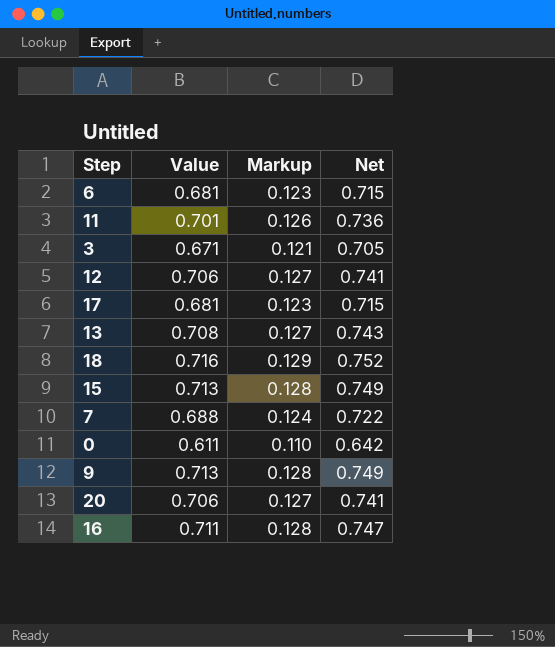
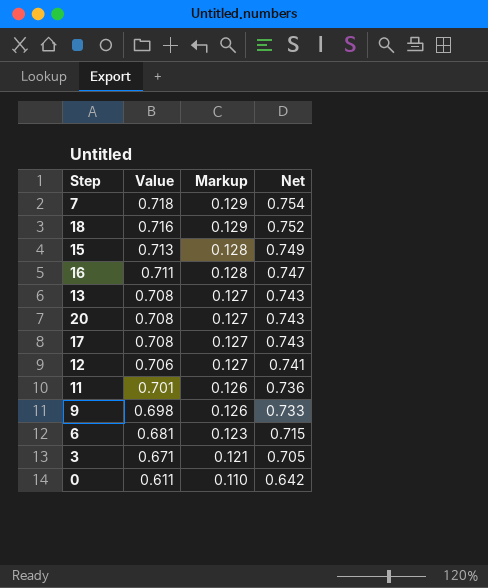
row order: none -> Value descending
7 | Value: 0.688 -> 0.718
7 | Markup: 0.124 -> 0.129
7 | Net: 0.722 -> 0.754
20 | Value: 0.706 -> 0.708
20 | Net: 0.741 -> 0.743
17 | Value: 0.681 -> 0.708
17 | Markup: 0.123 -> 0.127
17 | Net: 0.715 -> 0.743
9 | Value: 0.713 -> 0.698
9 | Markup: 0.128 -> 0.126
9 | Net: 0.749 -> 0.733

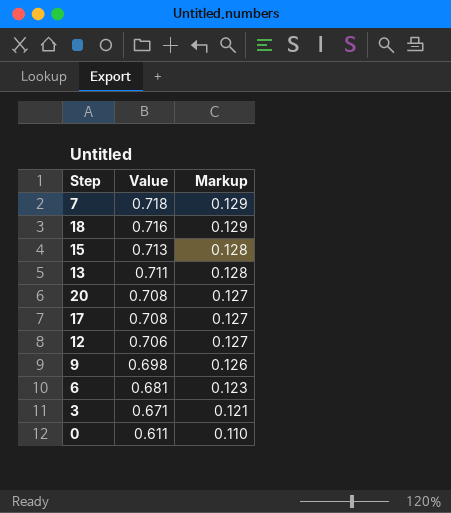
column Net | formula: [Value] * 1.05 -> none
row 16: 0.711 | 0.128 | 0.747 -> none
row 11: 0.701 | 0.126 | 0.736 -> none
13 | Value: 0.708 -> 0.711
13 | Markup: 0.127 -> 0.128

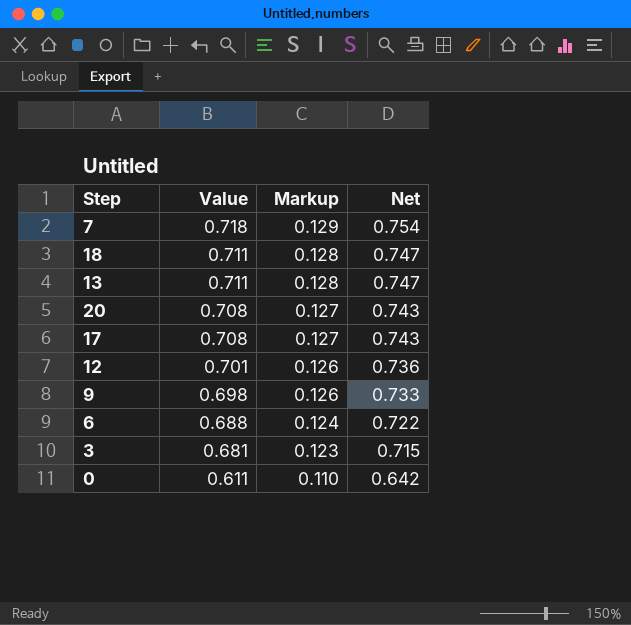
column Net | formula: none -> [Value] * 1.05
row 15: 0.713 | 0.128 -> none
18 | Value: 0.716 -> 0.711
18 | Markup: 0.129 -> 0.128
12 | Value: 0.706 -> 0.701
12 | Markup: 0.127 -> 0.126
6 | Value: 0.681 -> 0.688
6 | Markup: 0.123 -> 0.124
3 | Value: 0.671 -> 0.681
3 | Markup: 0.121 -> 0.123

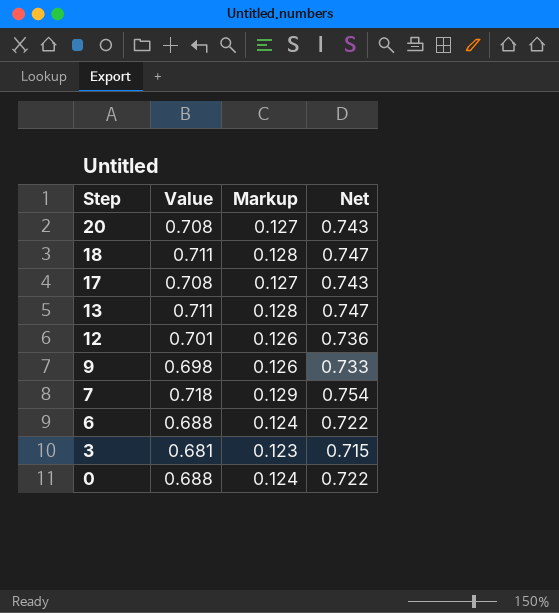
row order: Value descending -> Step descending
0 | Value: 0.611 -> 0.688
0 | Markup: 0.110 -> 0.124
0 | Net: 0.642 -> 0.722

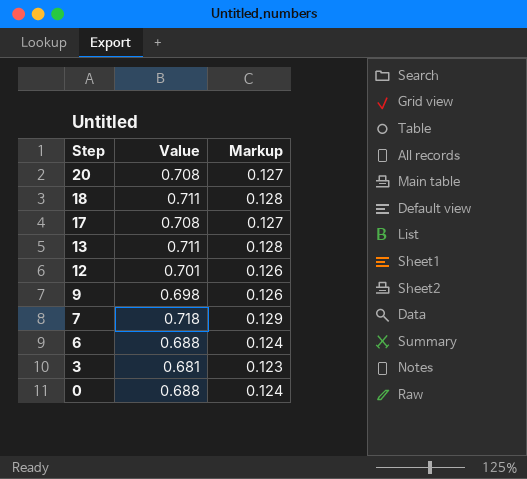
column Net | formula: [Value] * 1.05 -> none

